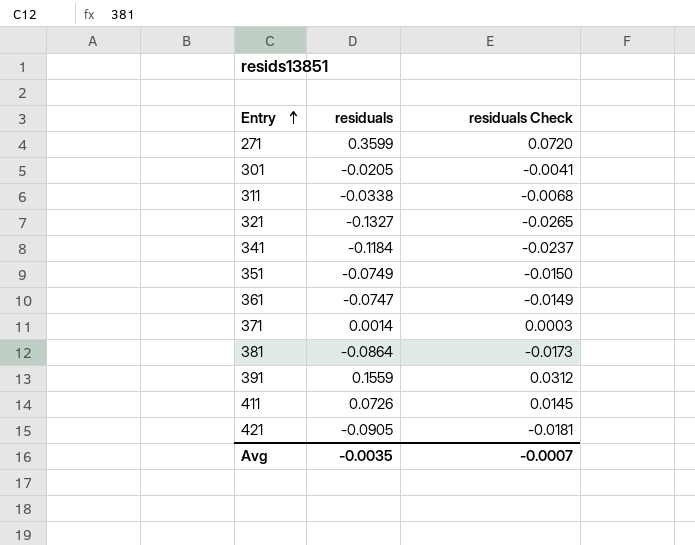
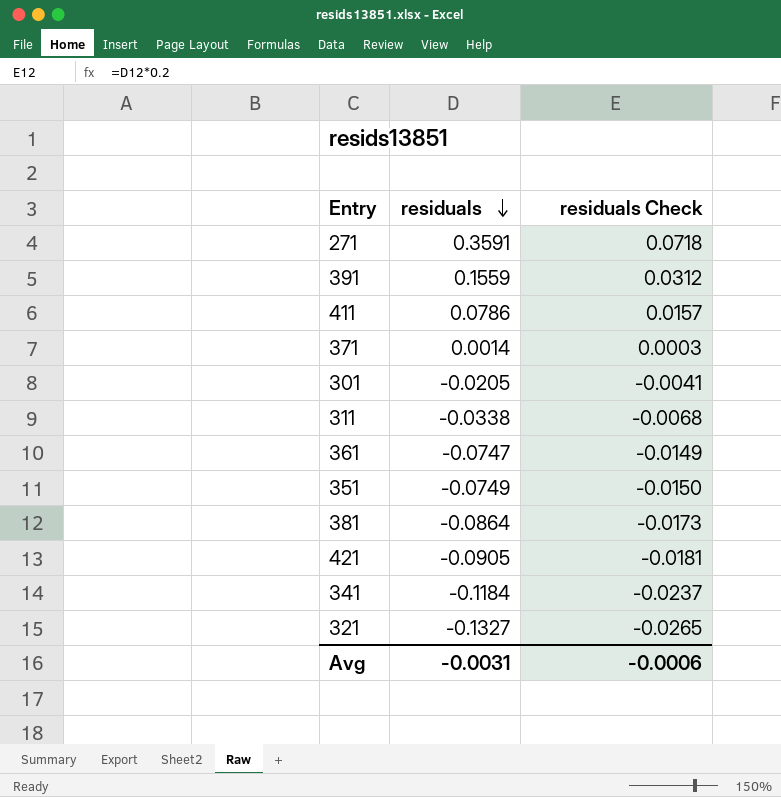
row order: Entry ascending -> residuals descending
271 | residuals: 0.3599 -> 0.3591
271 | residuals Check: 0.0720 -> 0.0718
411 | residuals: 0.0726 -> 0.0786
411 | residuals Check: 0.0145 -> 0.0157
Avg | residuals: -0.0035 -> -0.0031
Avg | residuals Check: -0.0007 -> -0.0006

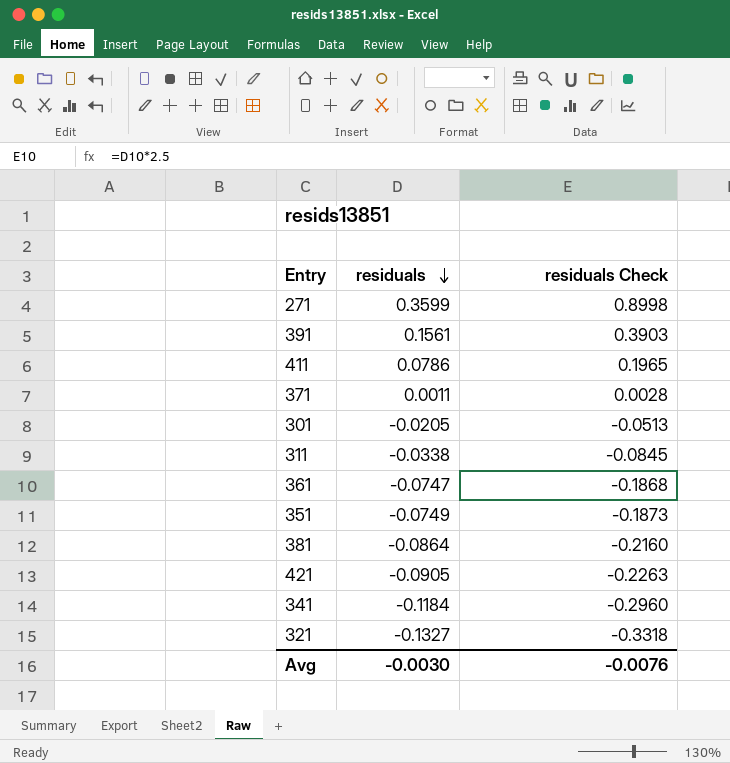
column residuals Check | formula: [residuals] * 0.2 -> [residuals] * 2.5
271 | residuals: 0.3591 -> 0.3599
391 | residuals: 0.1559 -> 0.1561
371 | residuals: 0.0014 -> 0.0011
Avg | residuals: -0.0031 -> -0.0030
Avg | residuals Check: -0.0006 -> -0.0076

